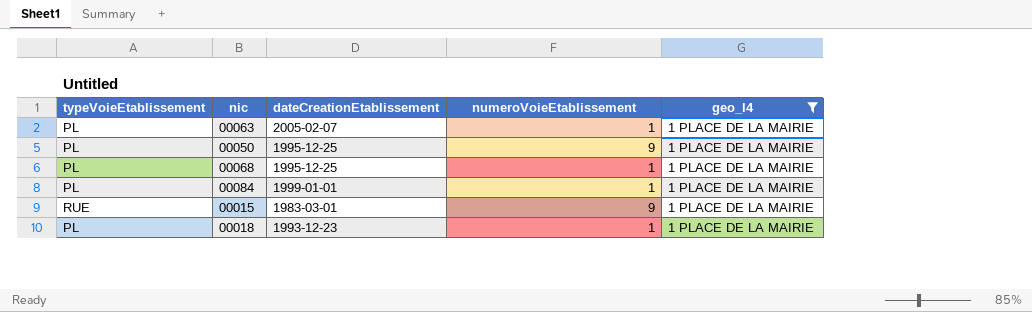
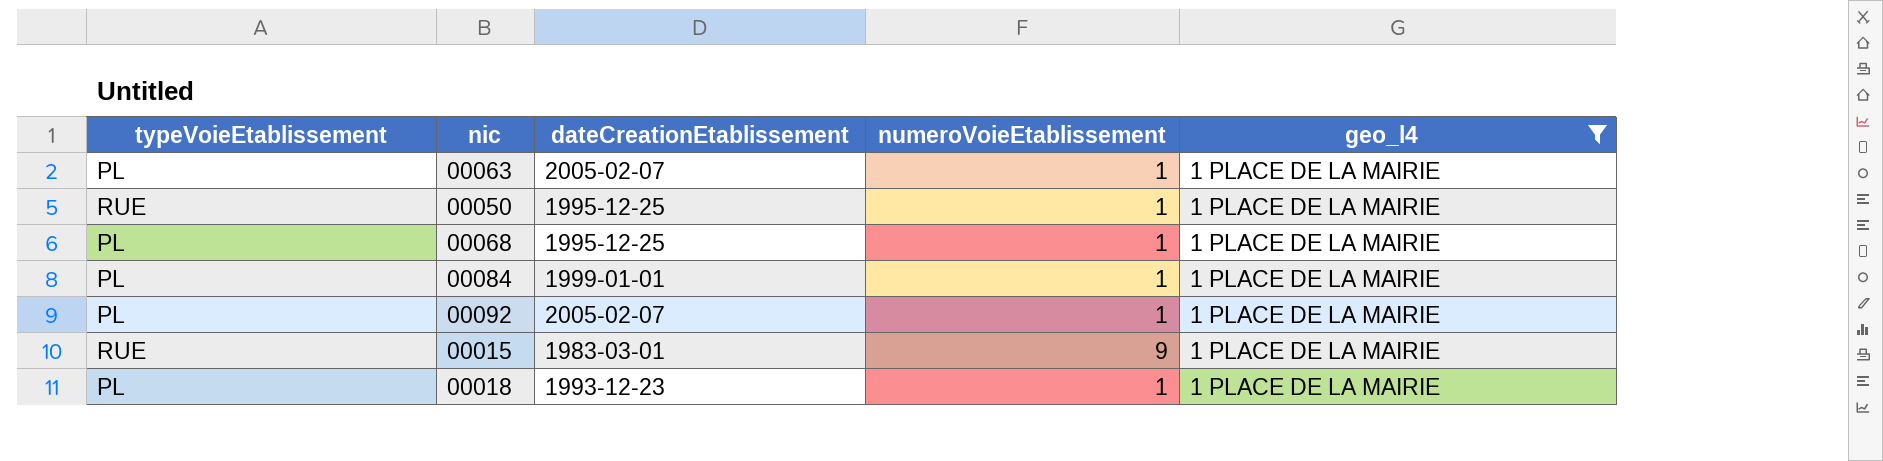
00050 | typeVoieEtablissement: PL -> RUE
00050 | numeroVoieEtablissement: 9 -> 1
row 00092: none -> PL | 2005-02-07 | 1 | 1 PLACE DE LA MAIRIE

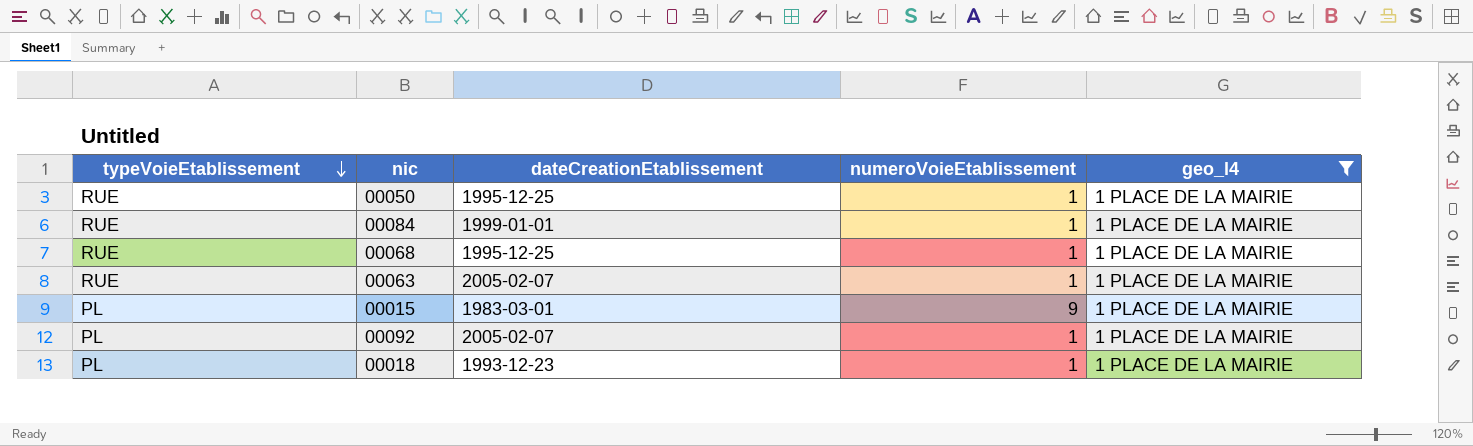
row order: none -> typeVoieEtablissement descending
00084 | typeVoieEtablissement: PL -> RUE
00068 | typeVoieEtablissement: PL -> RUE
00063 | typeVoieEtablissement: PL -> RUE
00015 | typeVoieEtablissement: RUE -> PL

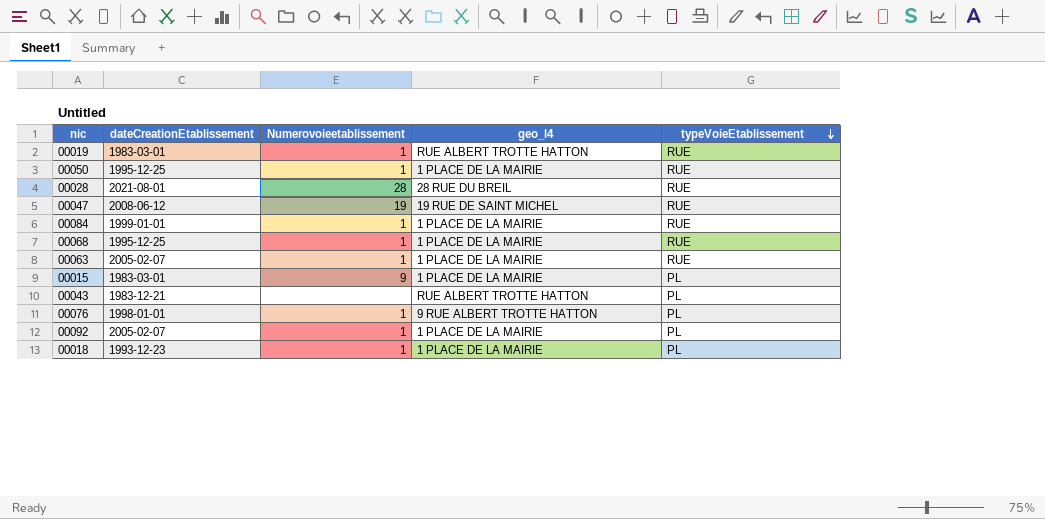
filter: geo_l4 = 1 PLACE DE LA MAIRIE -> none
column name: numeroVoieEtablissement -> Numerovoieetablissement
column typeVoieEtablissement | position: 1 -> 5

